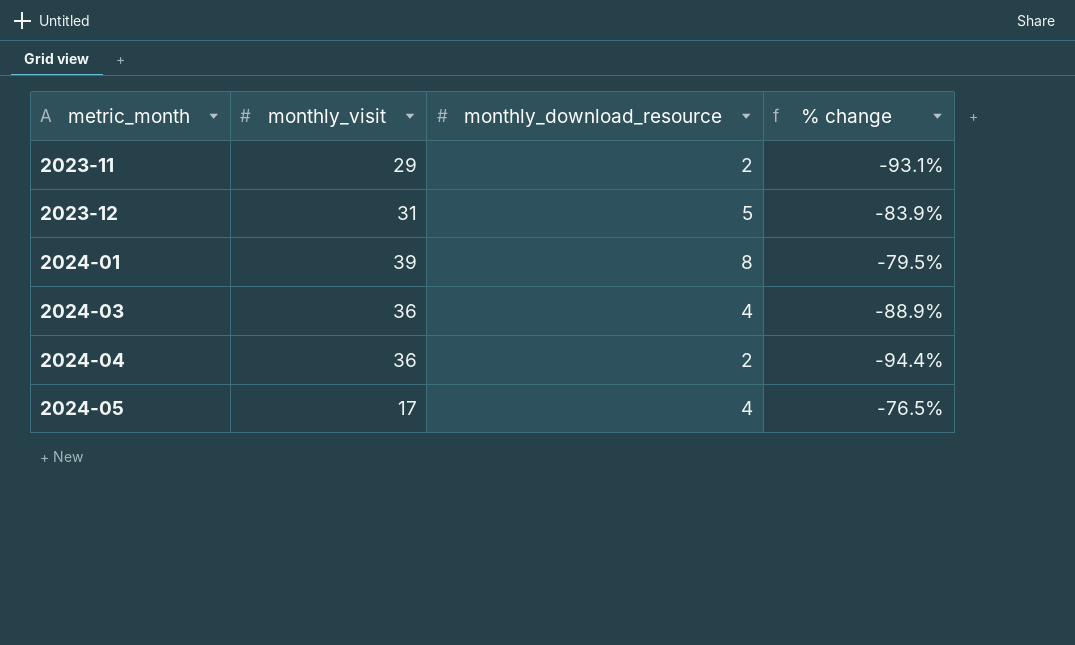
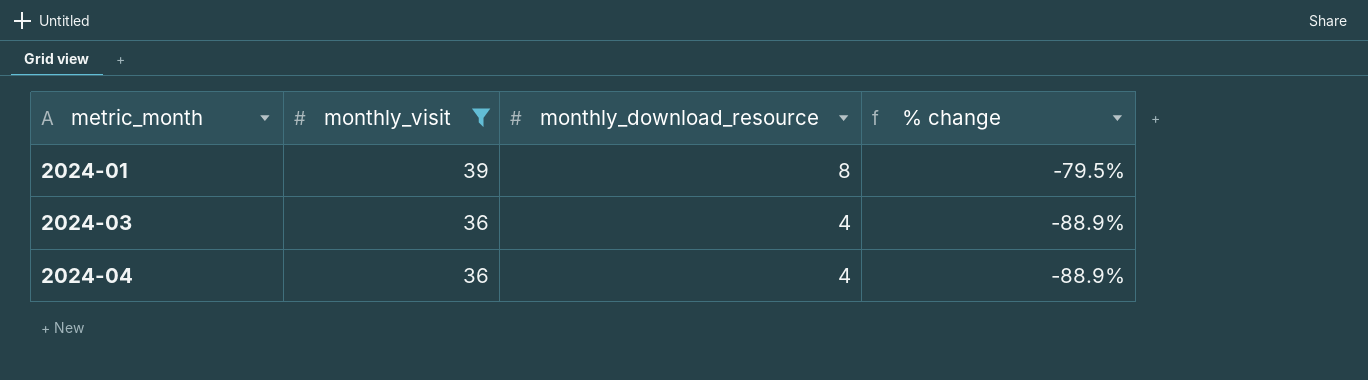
filter: none -> monthly_visit >= 36
2024-04 | monthly_download_resource: 2 -> 4
2024-04 | % change: -94.4% -> -88.9%

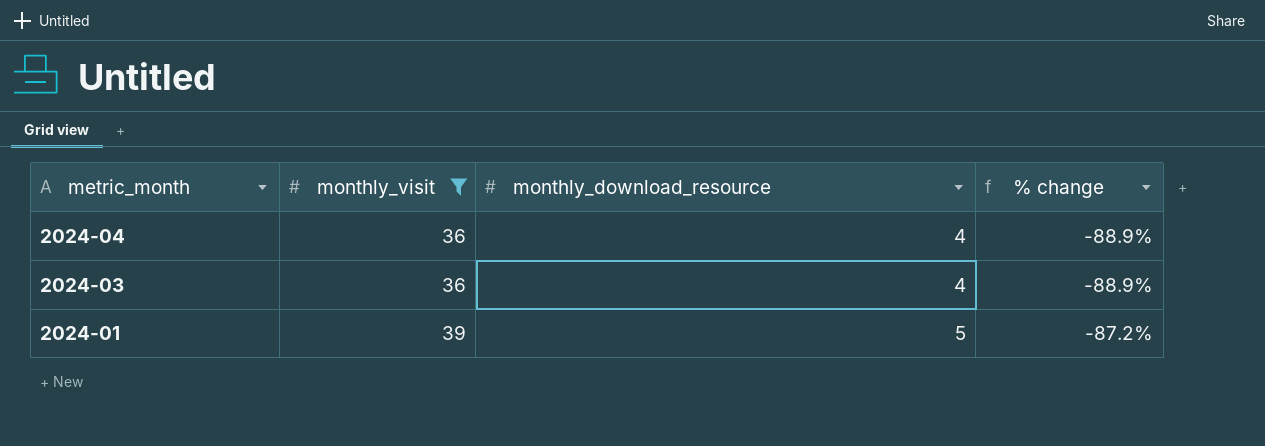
row order: metric_month ascending -> metric_month descending
2024-01 | monthly_download_resource: 8 -> 5
2024-01 | % change: -79.5% -> -87.2%

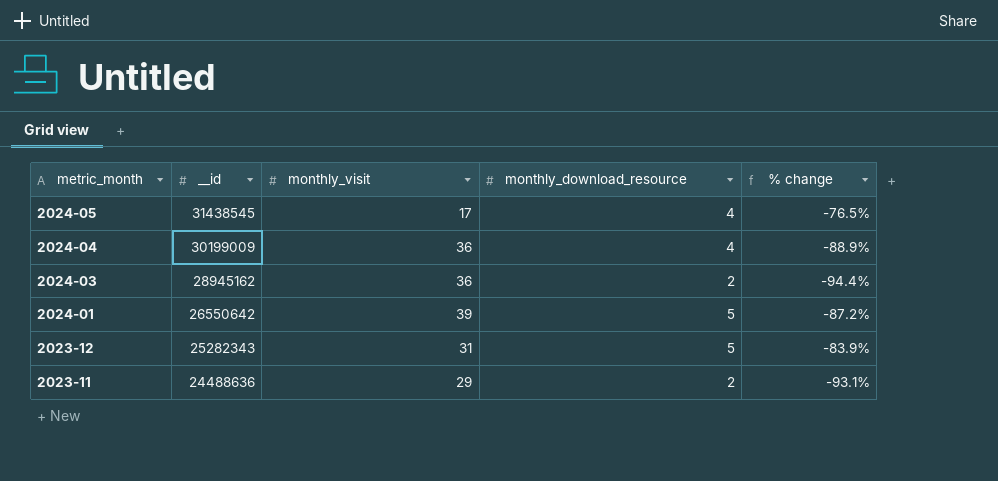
filter: monthly_visit >= 36 -> none
column __id | position: none -> 2
2024-03 | monthly_download_resource: 4 -> 2
2024-03 | % change: -88.9% -> -94.4%

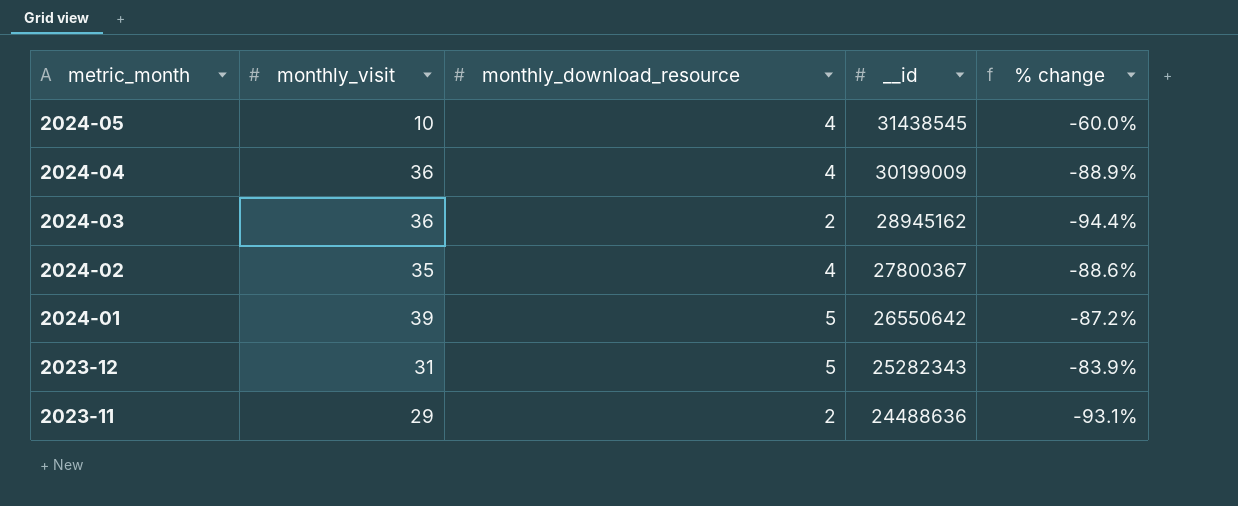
column __id | position: 2 -> 4
2024-05 | monthly_visit: 17 -> 10
2024-05 | % change: -76.5% -> -60.0%
row 2024-02: none -> 35 | 4 | 27800367 | -88.6%

